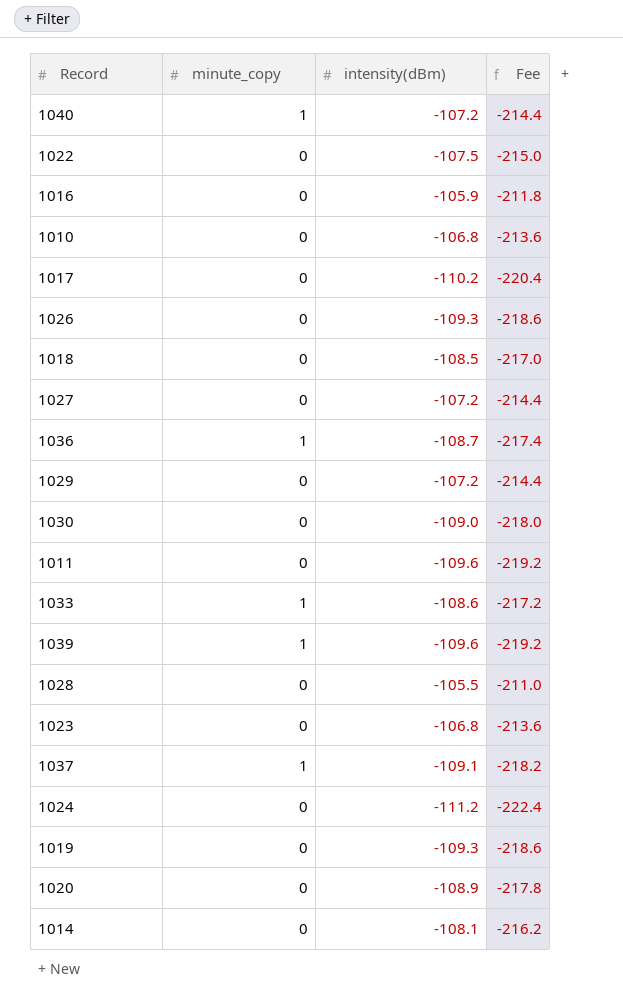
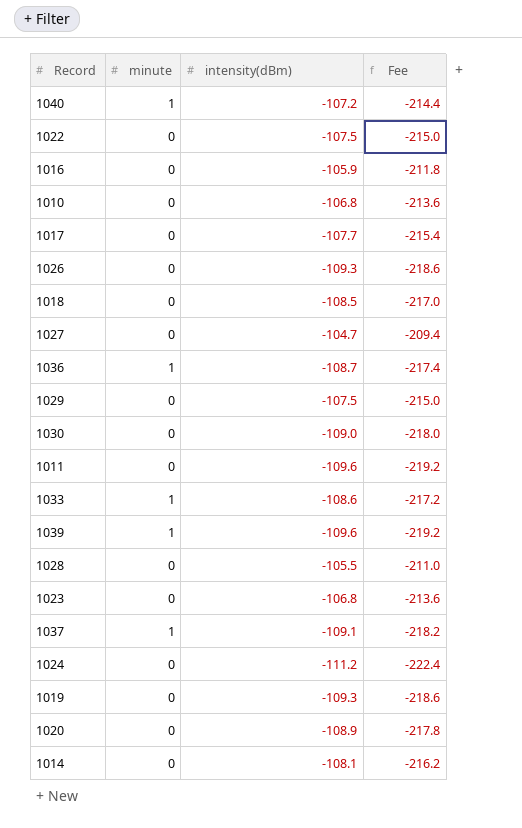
column name: minute_copy -> minute
1017 | intensity(dBm): -110.2 -> -107.7
1017 | Fee: -220.4 -> -215.4
1027 | intensity(dBm): -107.2 -> -104.7
1027 | Fee: -214.4 -> -209.4
1029 | intensity(dBm): -107.2 -> -107.5
1029 | Fee: -214.4 -> -215.0

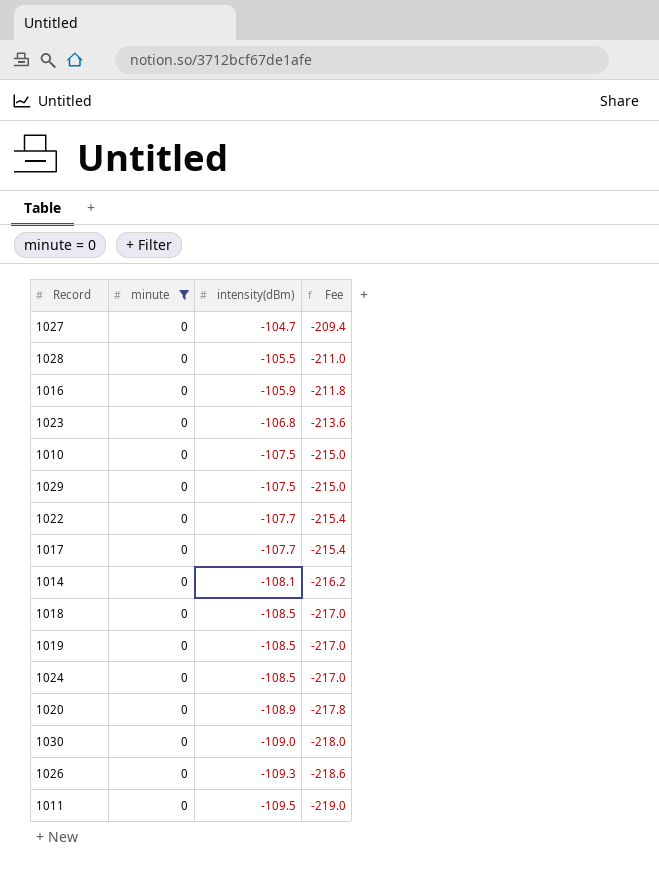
filter: none -> minute = 0
row order: none -> intensity(dBm) descending
1010 | intensity(dBm): -106.8 -> -107.5
1010 | Fee: -213.6 -> -215.0
1022 | intensity(dBm): -107.5 -> -107.7
1022 | Fee: -215.0 -> -215.4
1019 | intensity(dBm): -109.3 -> -108.5
1019 | Fee: -218.6 -> -217.0
1024 | intensity(dBm): -111.2 -> -108.5
1024 | Fee: -222.4 -> -217.0
1011 | intensity(dBm): -109.6 -> -109.5
1011 | Fee: -219.2 -> -219.0

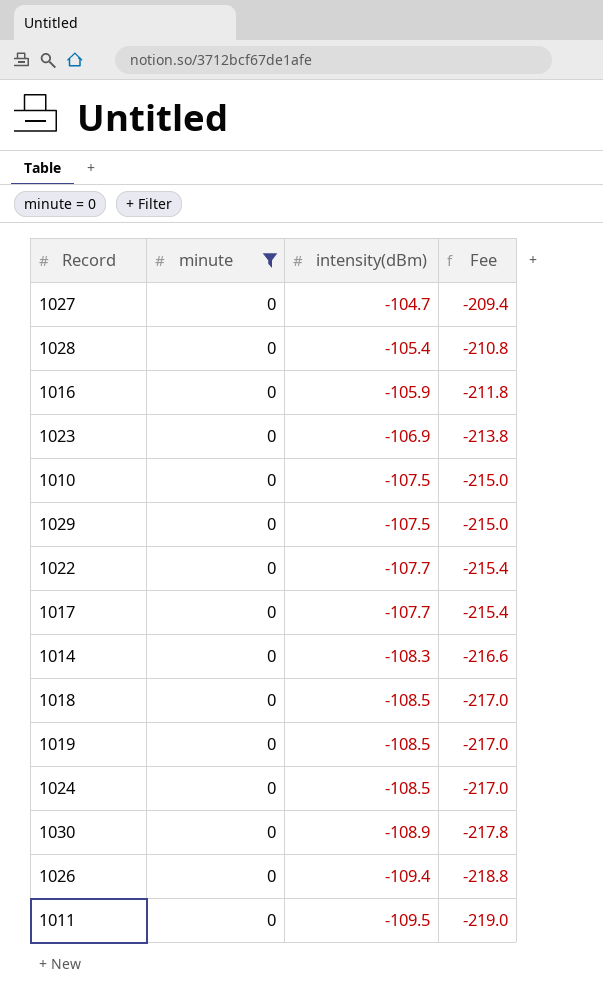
row 1020: 0 | -108.9 | -217.8 -> none
1028 | intensity(dBm): -105.5 -> -105.4
1028 | Fee: -211.0 -> -210.8
1023 | intensity(dBm): -106.8 -> -106.9
1023 | Fee: -213.6 -> -213.8
1014 | intensity(dBm): -108.1 -> -108.3
1014 | Fee: -216.2 -> -216.6
1030 | intensity(dBm): -109.0 -> -108.9
1030 | Fee: -218.0 -> -217.8
1026 | intensity(dBm): -109.3 -> -109.4
1026 | Fee: -218.6 -> -218.8

